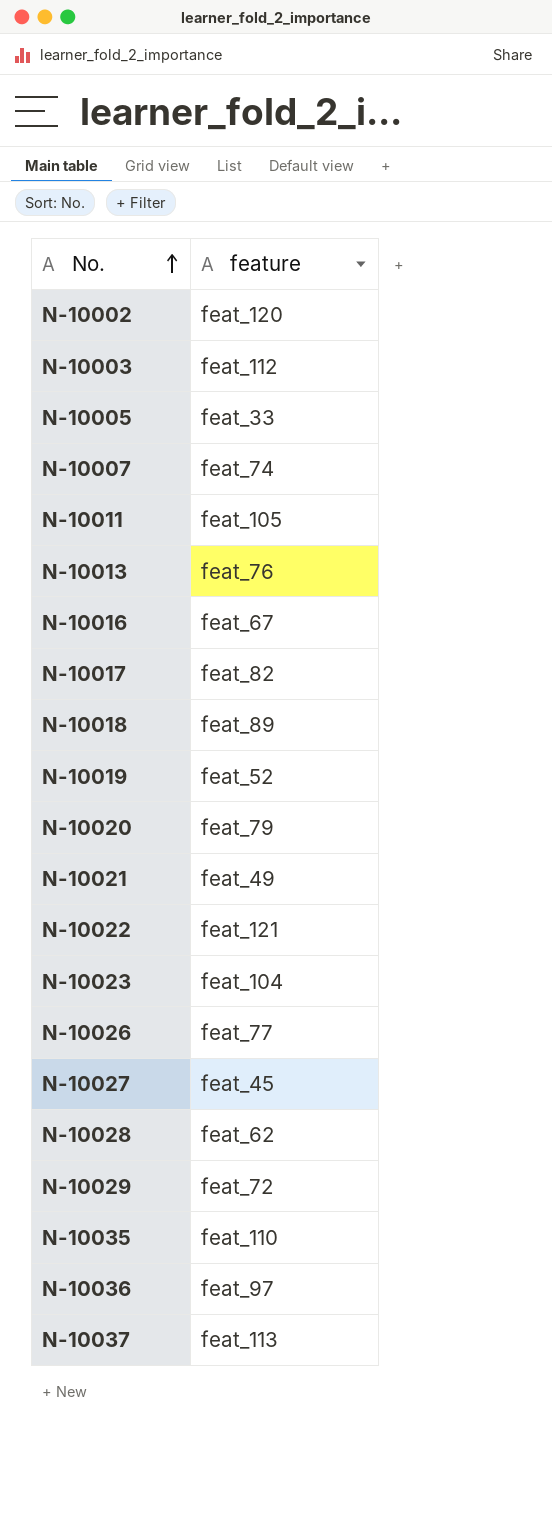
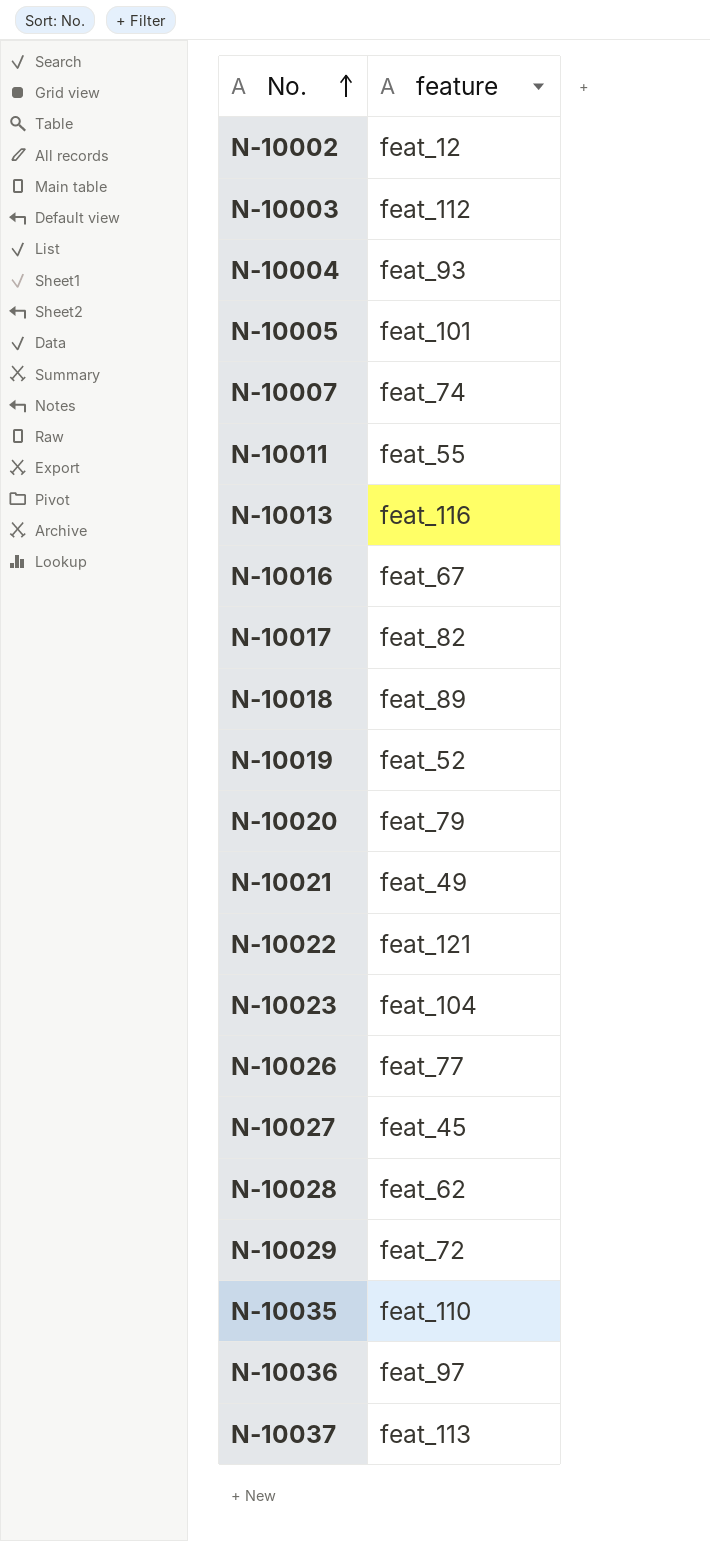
N-10002 | feature: feat_120 -> feat_12
row N-10004: none -> feat_93
N-10005 | feature: feat_33 -> feat_101
N-10011 | feature: feat_105 -> feat_55
N-10013 | feature: feat_76 -> feat_116

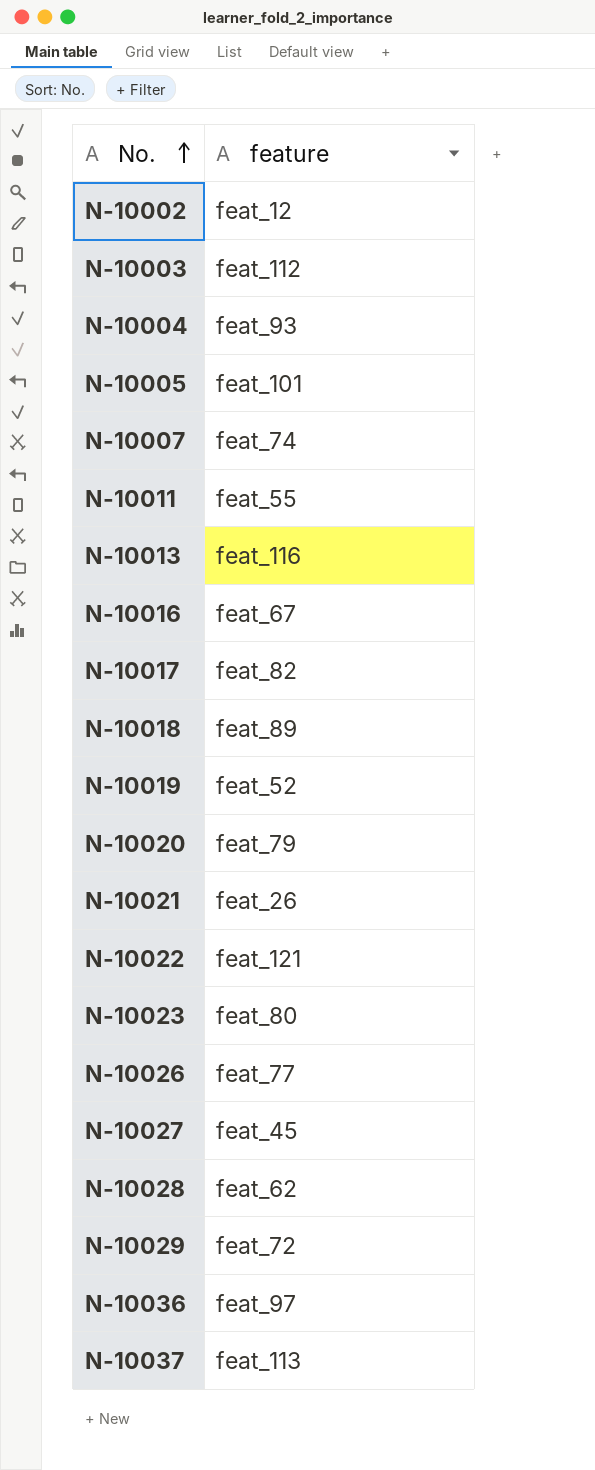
row N-10035: feat_110 -> none
N-10021 | feature: feat_49 -> feat_26
N-10023 | feature: feat_104 -> feat_80

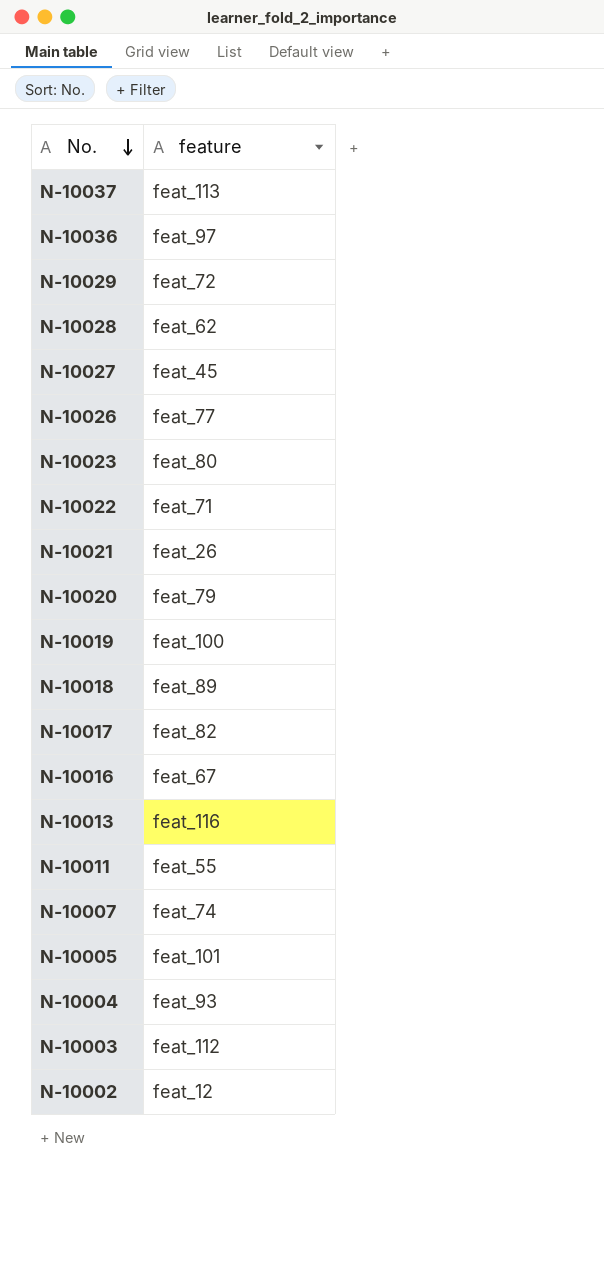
row order: No. ascending -> No. descending
N-10022 | feature: feat_121 -> feat_71
N-10019 | feature: feat_52 -> feat_100

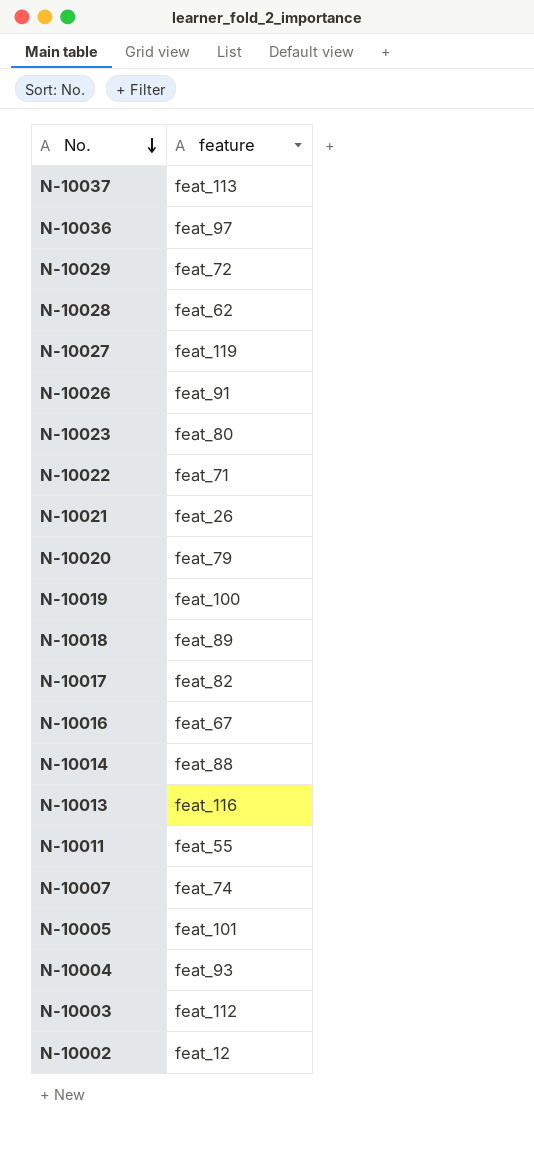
N-10027 | feature: feat_45 -> feat_119
N-10026 | feature: feat_77 -> feat_91
row N-10014: none -> feat_88

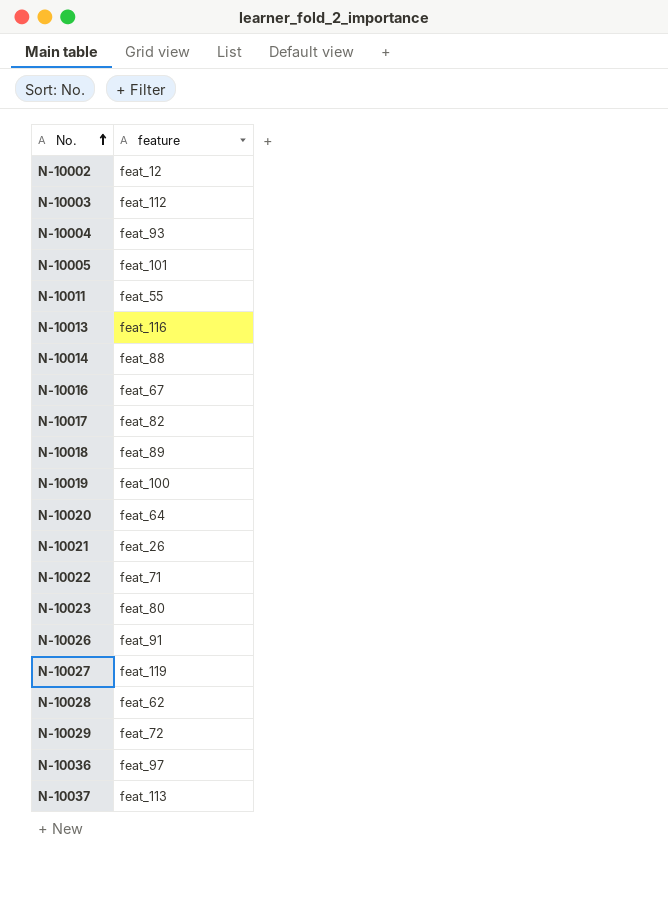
row order: No. descending -> No. ascending
row N-10007: feat_74 -> none
N-10020 | feature: feat_79 -> feat_64

